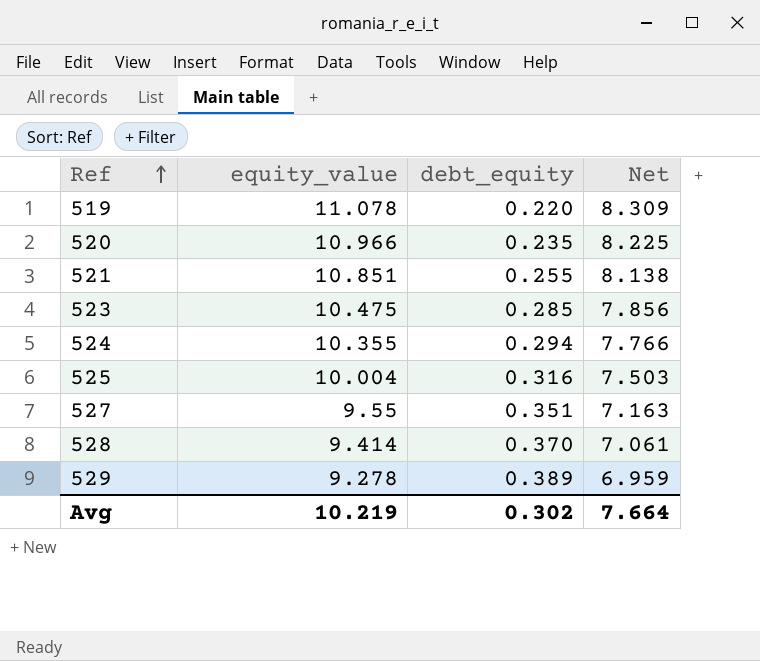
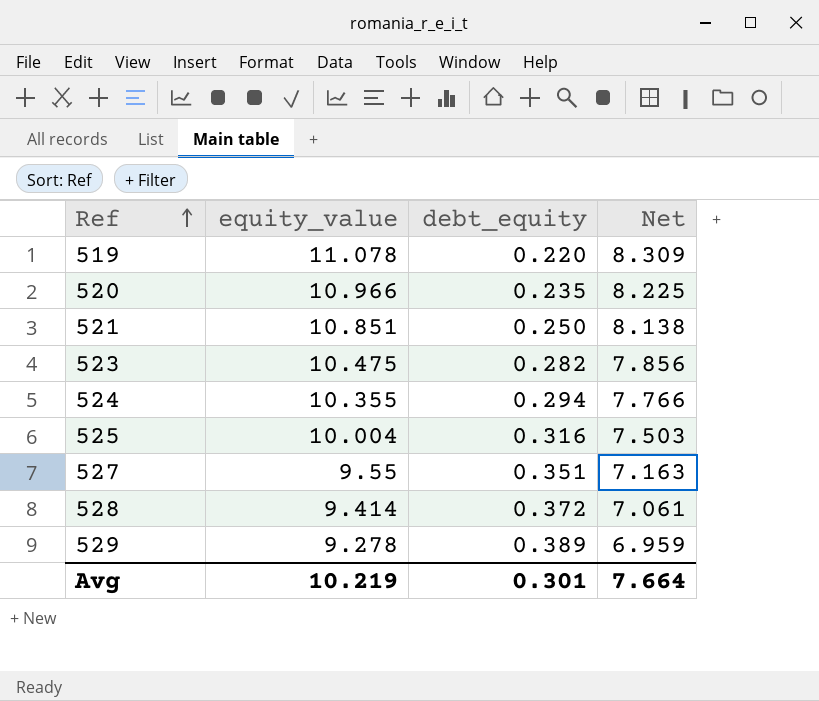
521 | debt_equity: 0.255 -> 0.250
523 | debt_equity: 0.285 -> 0.282
528 | debt_equity: 0.370 -> 0.372
Avg | debt_equity: 0.302 -> 0.301

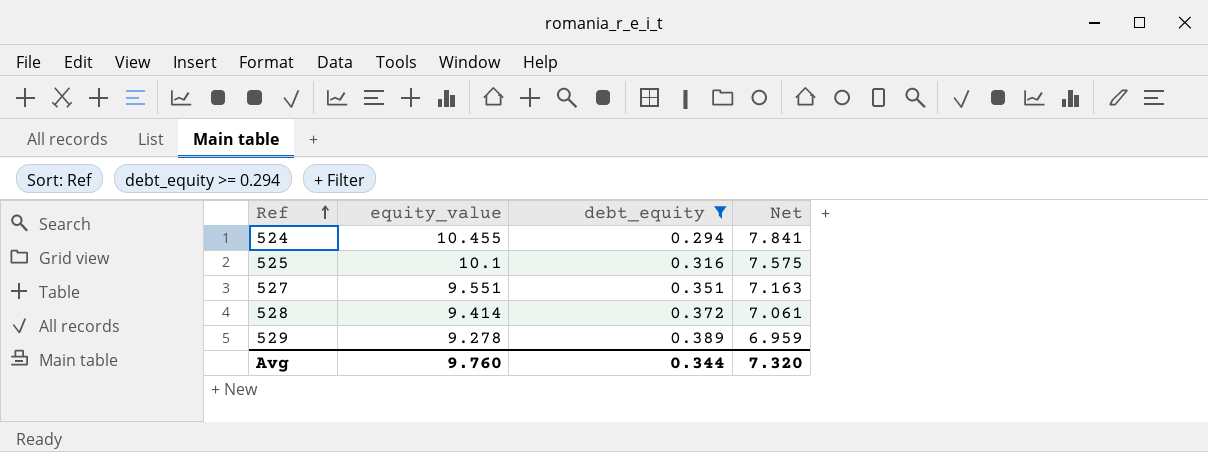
filter: none -> debt_equity >= 0.294
524 | equity_value: 10.355 -> 10.455
524 | Net: 7.766 -> 7.841
525 | equity_value: 10.004 -> 10.1
525 | Net: 7.503 -> 7.575
527 | equity_value: 9.55 -> 9.551
Avg | equity_value: 10.219 -> 9.760
Avg | debt_equity: 0.301 -> 0.344
Avg | Net: 7.664 -> 7.320

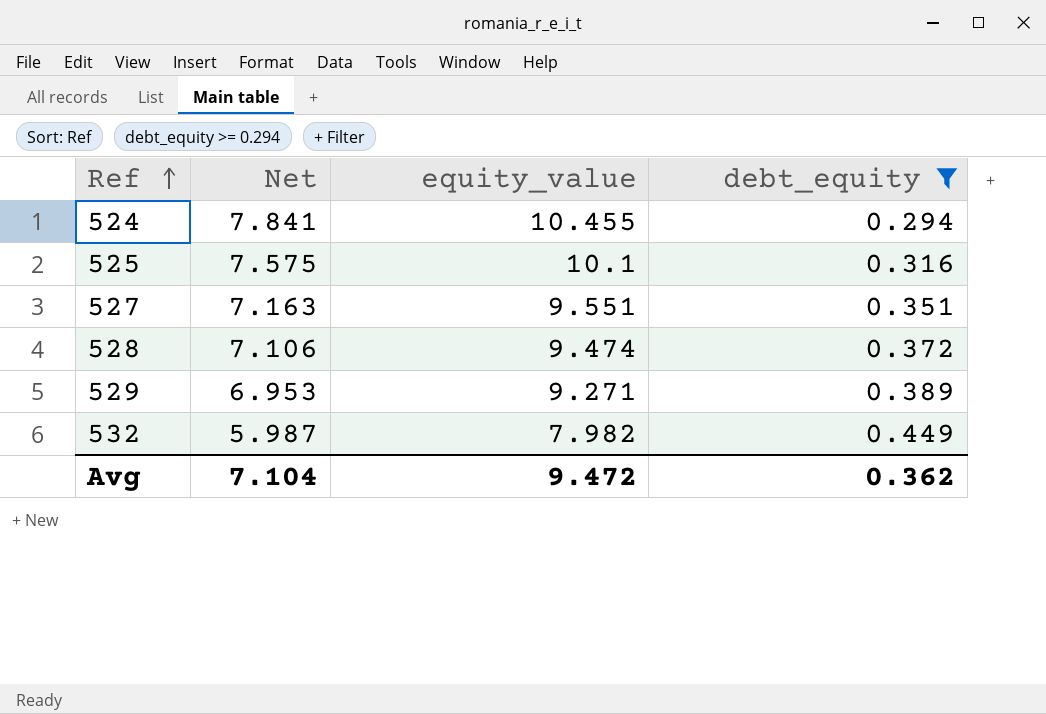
column Net | position: 4 -> 2
528 | Net: 7.061 -> 7.106
528 | equity_value: 9.414 -> 9.474
529 | Net: 6.959 -> 6.953
529 | equity_value: 9.278 -> 9.271
row 532: none -> 5.987 | 7.982 | 0.449
Avg | Net: 7.320 -> 7.104
Avg | equity_value: 9.760 -> 9.472
Avg | debt_equity: 0.344 -> 0.362

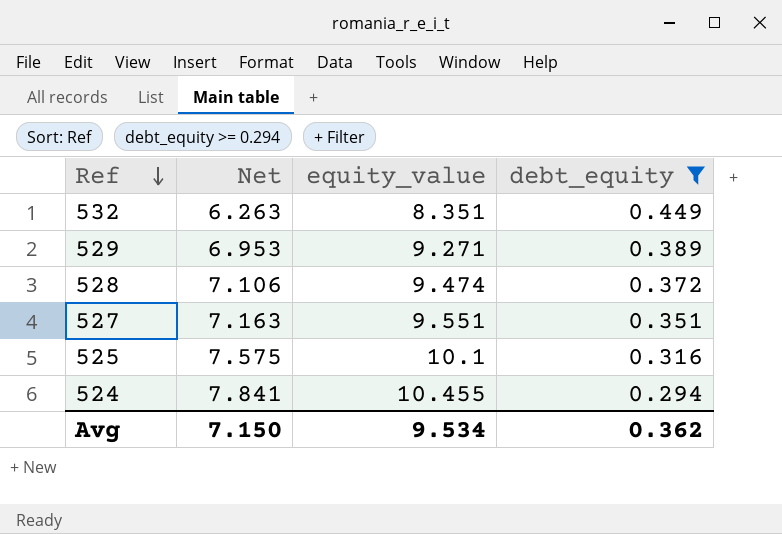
row order: Ref ascending -> Ref descending
532 | Net: 5.987 -> 6.263
532 | equity_value: 7.982 -> 8.351
Avg | Net: 7.104 -> 7.150
Avg | equity_value: 9.472 -> 9.534

